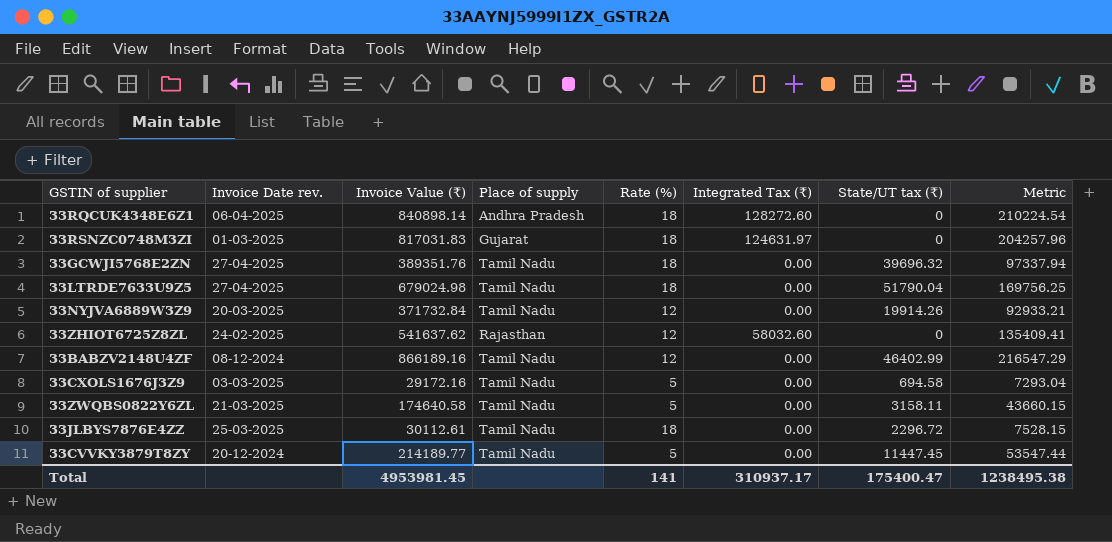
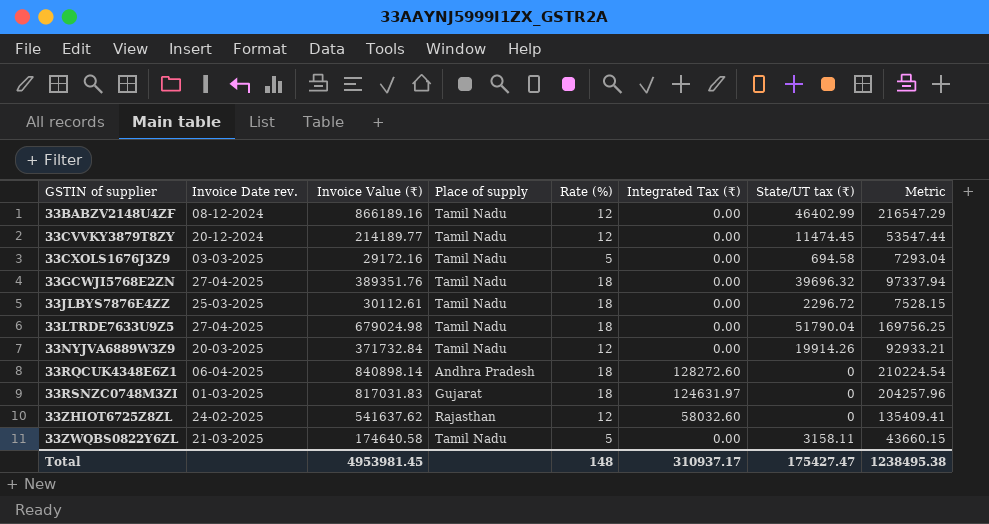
row order: none -> GSTIN of supplier ascending
33CVVKY3879T8ZY | Rate (%): 5 -> 12
33CVVKY3879T8ZY | State/UT tax (₹): 11447.45 -> 11474.45
Total | Rate (%): 141 -> 148
Total | State/UT tax (₹): 175400.47 -> 175427.47

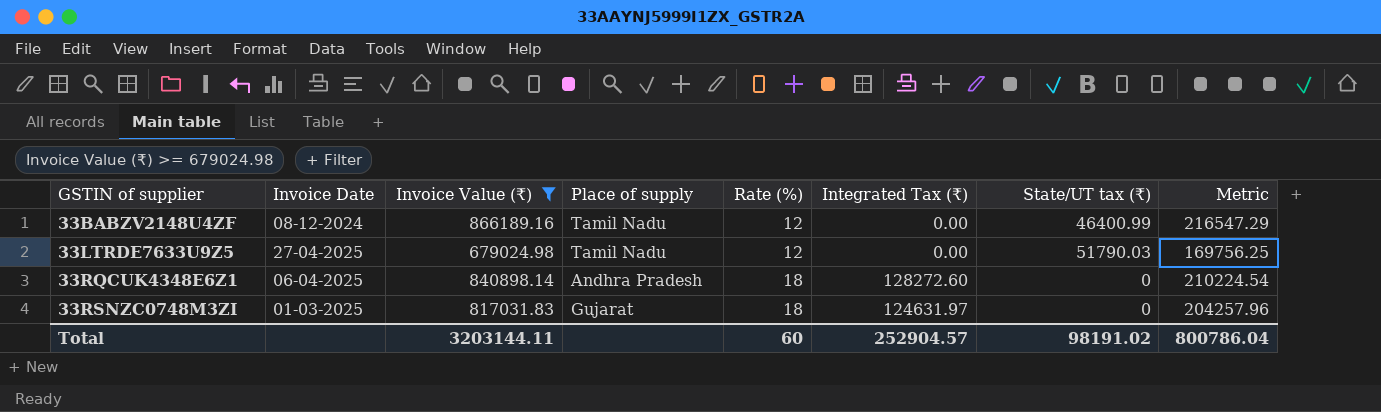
filter: none -> Invoice Value (₹) >= 679024.98
column name: Invoice Date rev. -> Invoice Date
33BABZV2148U4ZF | State/UT tax (₹): 46402.99 -> 46400.99
33LTRDE7633U9Z5 | Rate (%): 18 -> 12
33LTRDE7633U9Z5 | State/UT tax (₹): 51790.04 -> 51790.03
Total | Invoice Value (₹): 4953981.45 -> 3203144.11
Total | Rate (%): 148 -> 60
Total | Integrated Tax (₹): 310937.17 -> 252904.57
Total | State/UT tax (₹): 175427.47 -> 98191.02
Total | Metric: 1238495.38 -> 800786.04

